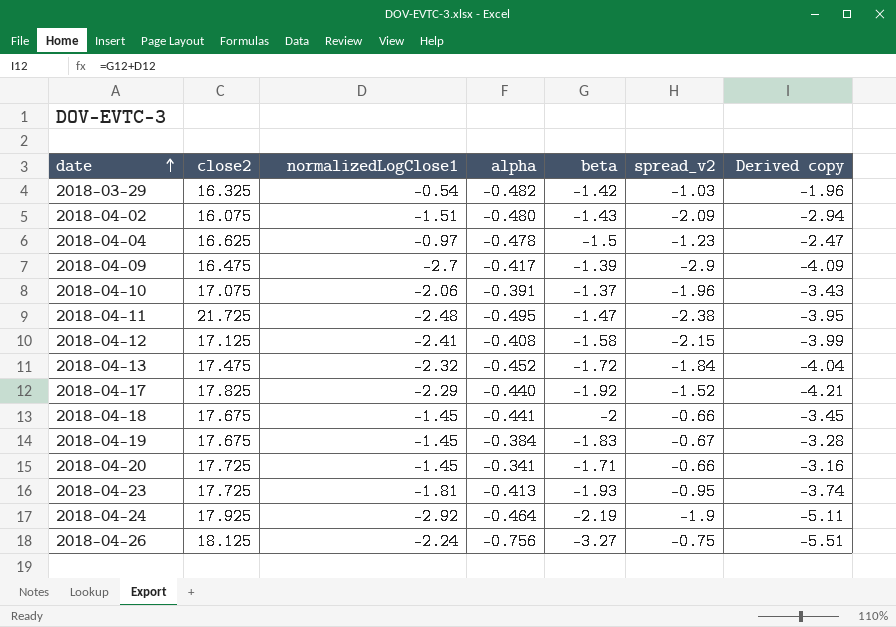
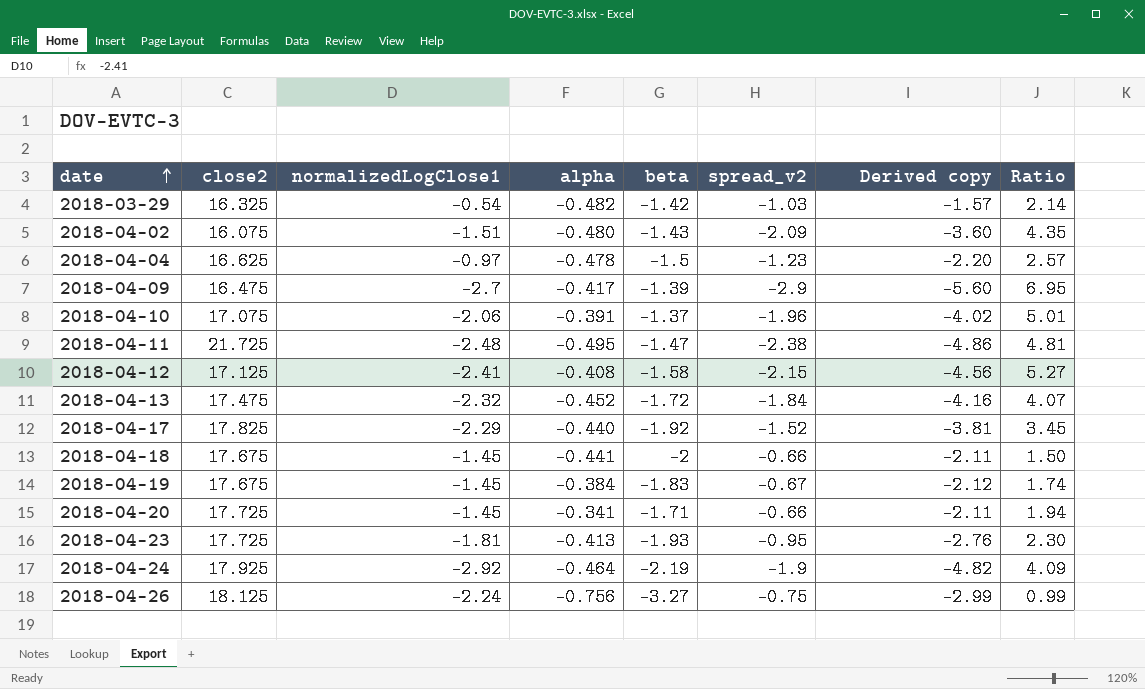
column Derived copy | formula: [normalizedLogClose1] + [beta] -> [normalizedLogClose1] + [spread_v2]
column Ratio | formula: none -> [spread_v2] / [alpha]

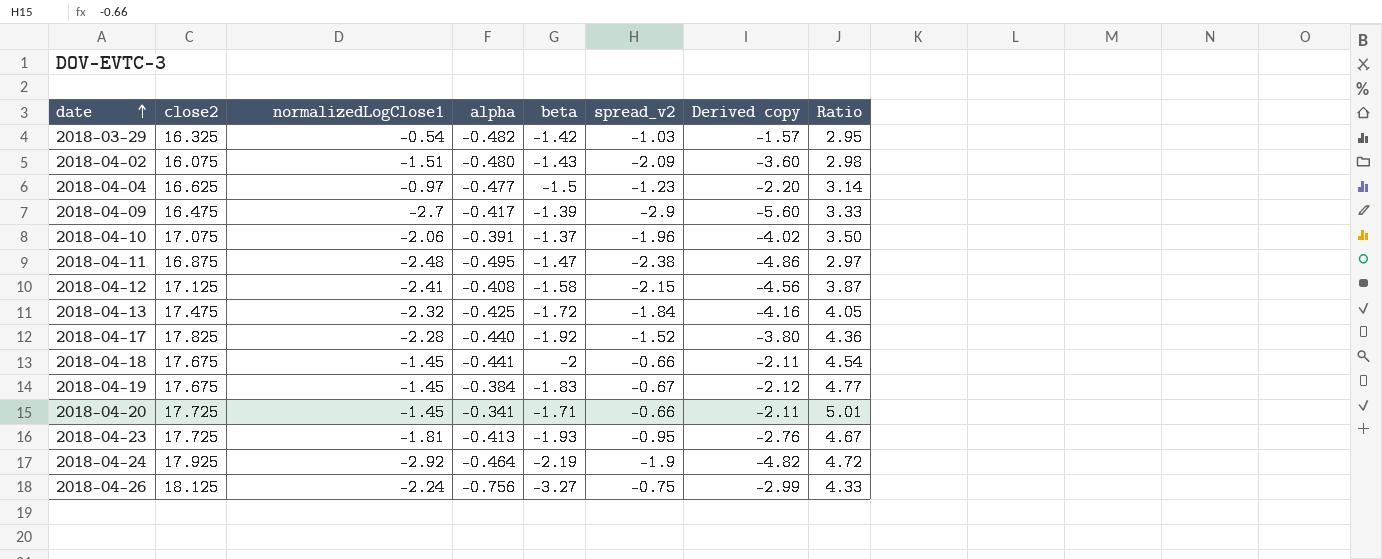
column Ratio | formula: [spread_v2] / [alpha] -> [beta] / [alpha]
2018-04-04 | alpha: -0.478 -> -0.477
2018-04-11 | close2: 21.725 -> 16.875
2018-04-13 | alpha: -0.452 -> -0.425
2018-04-17 | normalizedLogClose1: -2.29 -> -2.28
2018-04-17 | Derived copy: -3.81 -> -3.80

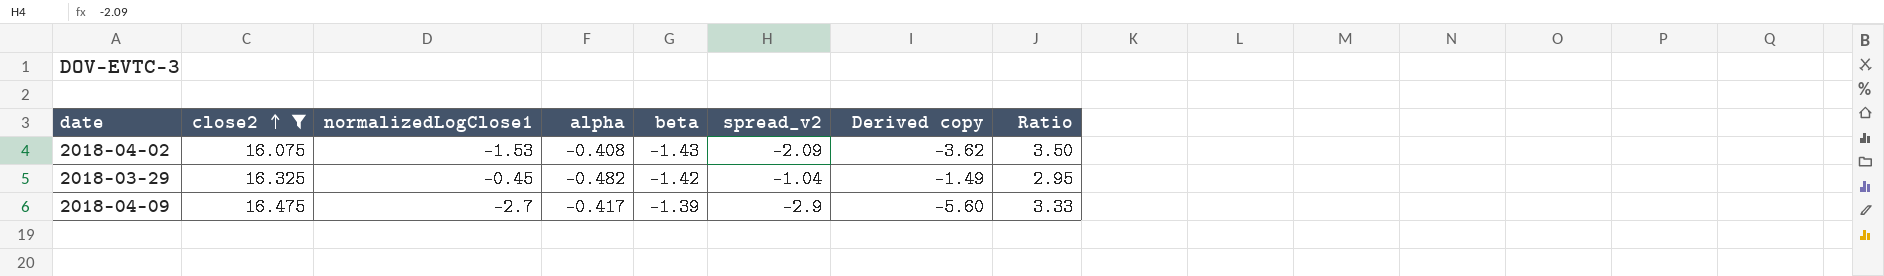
filter: none -> close2 <= 16.475
row order: date ascending -> close2 ascending
2018-04-02 | normalizedLogClose1: -1.51 -> -1.53
2018-04-02 | alpha: -0.480 -> -0.408
2018-04-02 | Derived copy: -3.60 -> -3.62
2018-04-02 | Ratio: 2.98 -> 3.50
2018-03-29 | normalizedLogClose1: -0.54 -> -0.45
2018-03-29 | spread_v2: -1.03 -> -1.04
2018-03-29 | Derived copy: -1.57 -> -1.49

